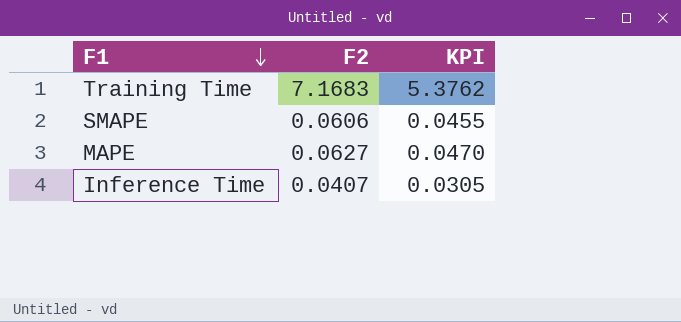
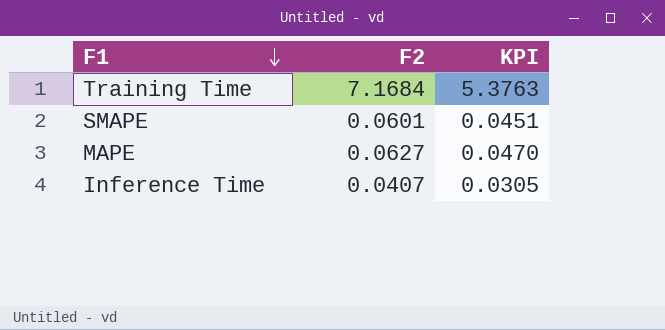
Training Time | F2: 7.1683 -> 7.1684
Training Time | KPI: 5.3762 -> 5.3763
SMAPE | F2: 0.0606 -> 0.0601
SMAPE | KPI: 0.0455 -> 0.0451

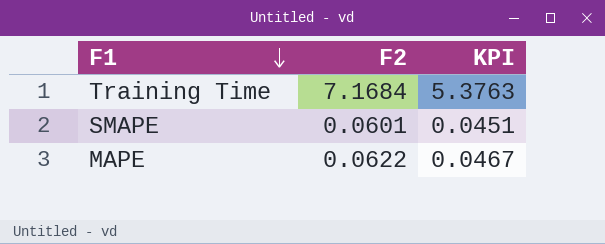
row Inference Time: 0.0407 | 0.0305 -> none
MAPE | F2: 0.0627 -> 0.0622
MAPE | KPI: 0.0470 -> 0.0467

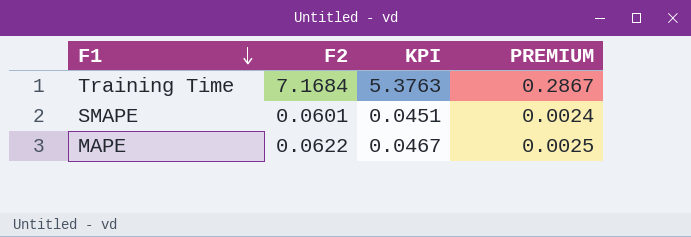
column PREMIUM | formula: none -> [F2] * 0.04

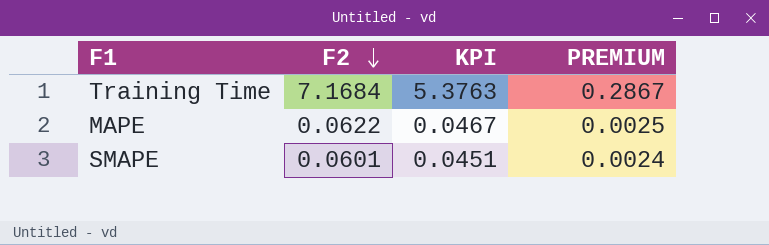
row order: F1 descending -> F2 descending

